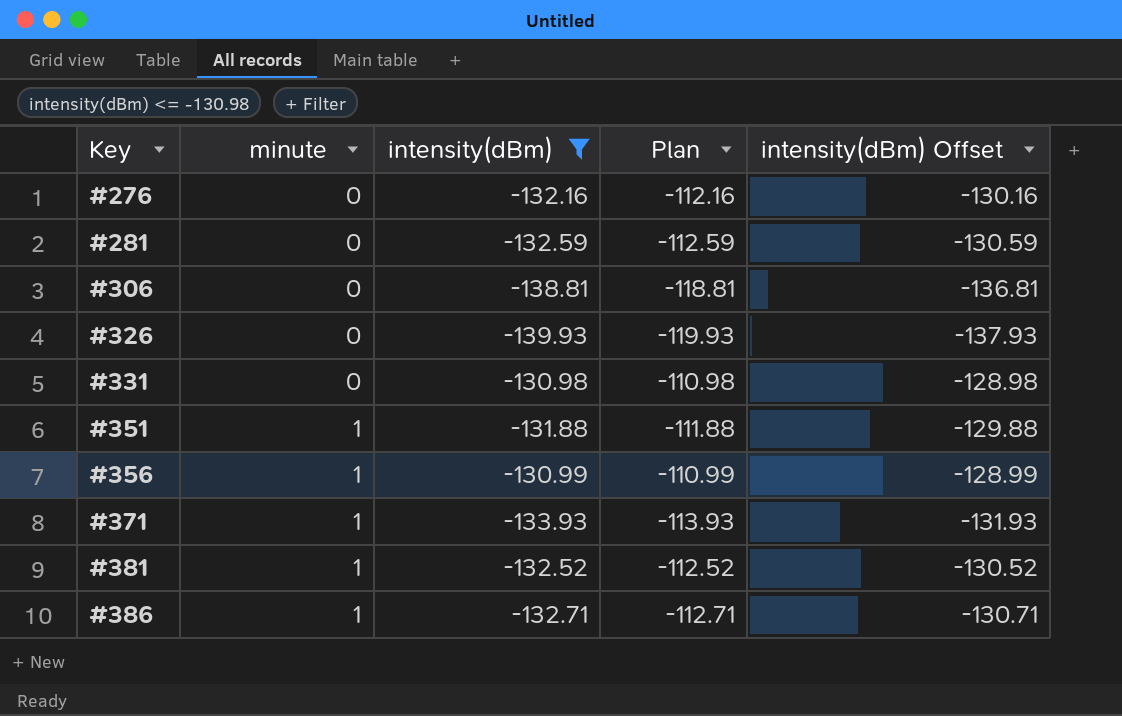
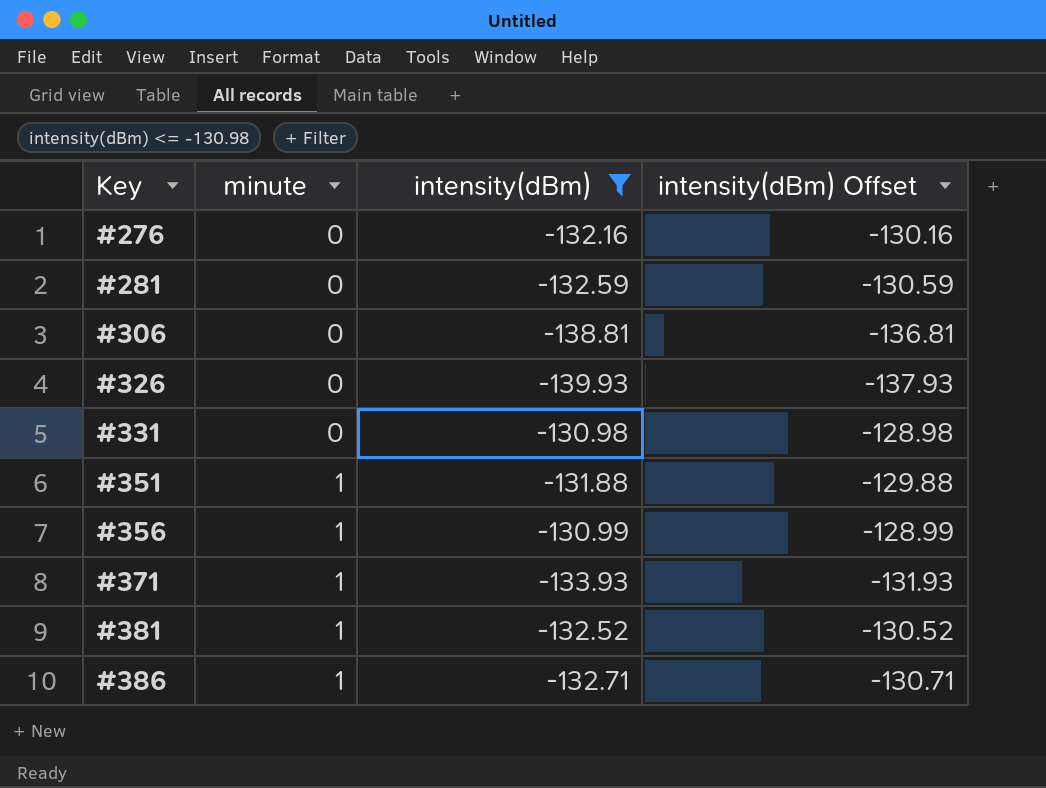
column Plan | formula: [intensity(dBm)] + 20 -> none

